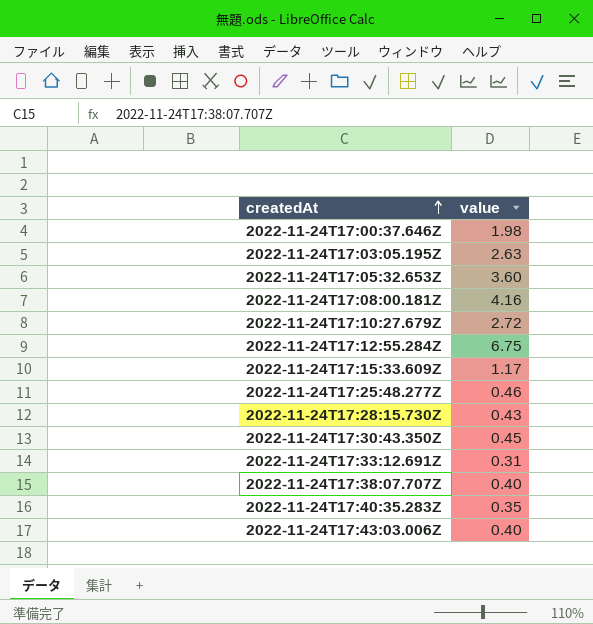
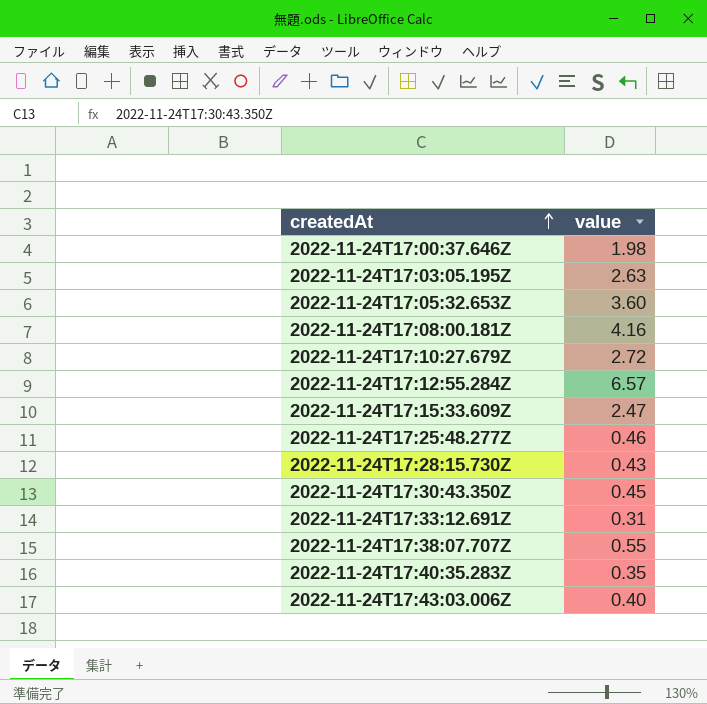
2022-11-24T17:12:55.284Z | value: 6.75 -> 6.57
2022-11-24T17:15:33.609Z | value: 1.17 -> 2.47
2022-11-24T17:38:07.707Z | value: 0.40 -> 0.55

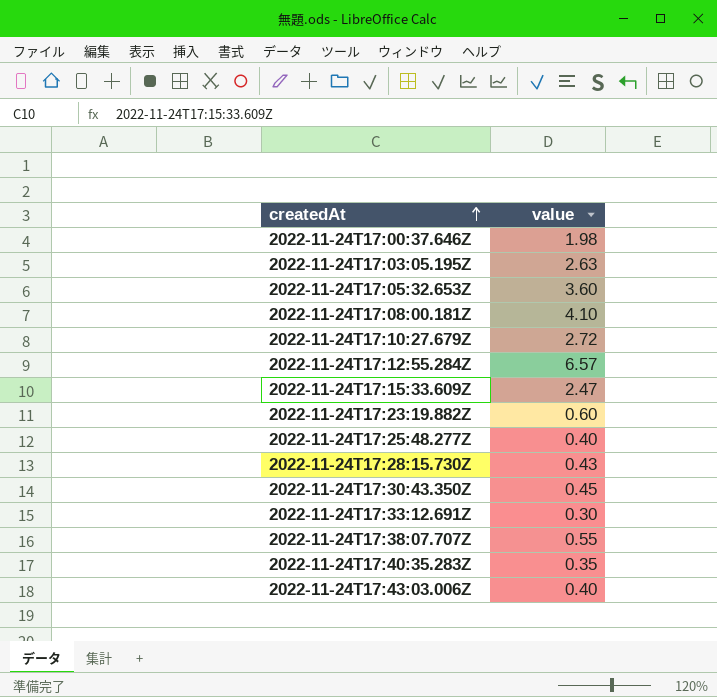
2022-11-24T17:08:00.181Z | value: 4.16 -> 4.10
row 2022-11-24T17:23:19.882Z: none -> 0.60
2022-11-24T17:25:48.277Z | value: 0.46 -> 0.40
2022-11-24T17:33:12.691Z | value: 0.31 -> 0.30

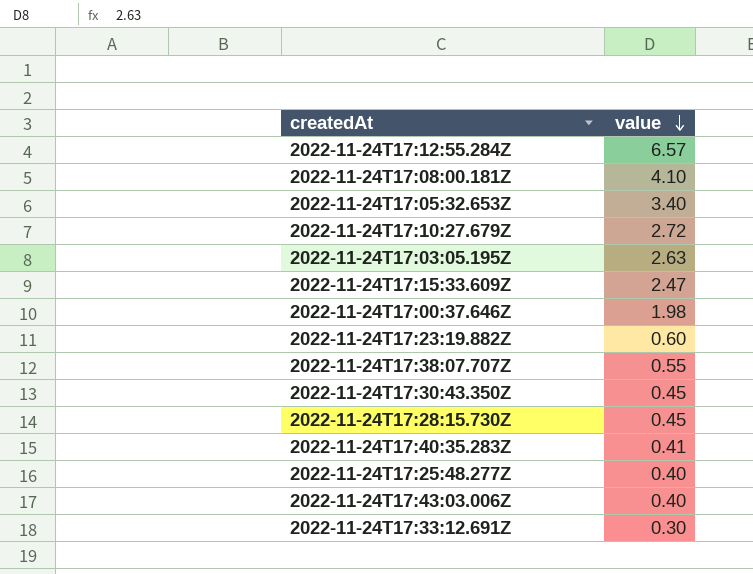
row order: createdAt ascending -> value descending
2022-11-24T17:05:32.653Z | value: 3.60 -> 3.40
2022-11-24T17:28:15.730Z | value: 0.43 -> 0.45
2022-11-24T17:40:35.283Z | value: 0.35 -> 0.41

